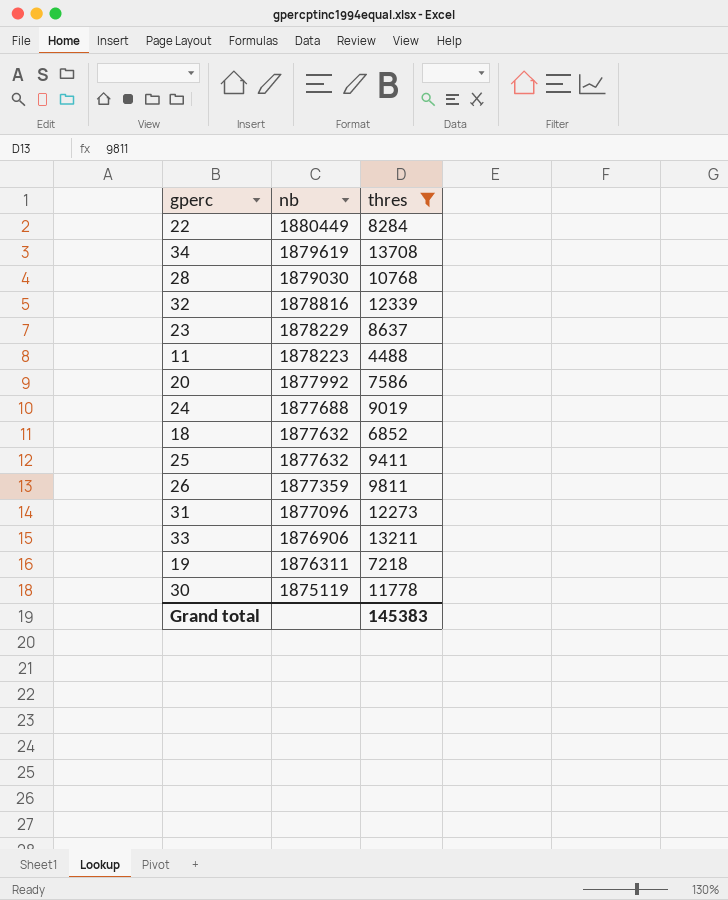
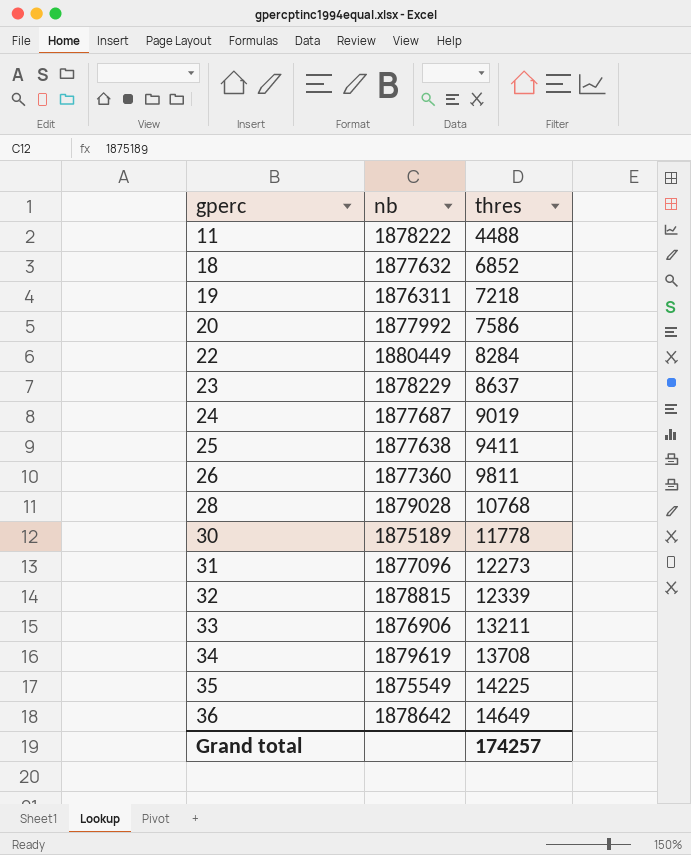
filter: thres <= 13708 -> none
row order: nb descending -> gperc ascending
11 | nb: 1878223 -> 1878222
24 | nb: 1877688 -> 1877687
25 | nb: 1877632 -> 1877638
26 | nb: 1877359 -> 1877360
28 | nb: 1879030 -> 1879028
30 | nb: 1875119 -> 1875189
32 | nb: 1878816 -> 1878815
Grand total | thres: 145383 -> 174257

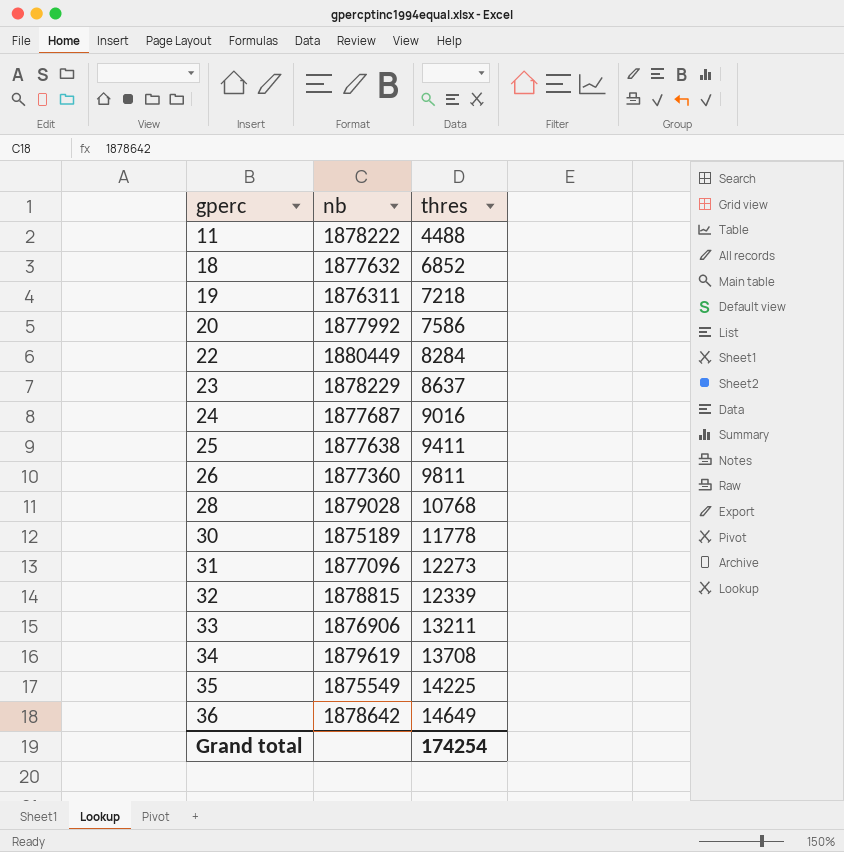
24 | thres: 9019 -> 9016
Grand total | thres: 174257 -> 174254

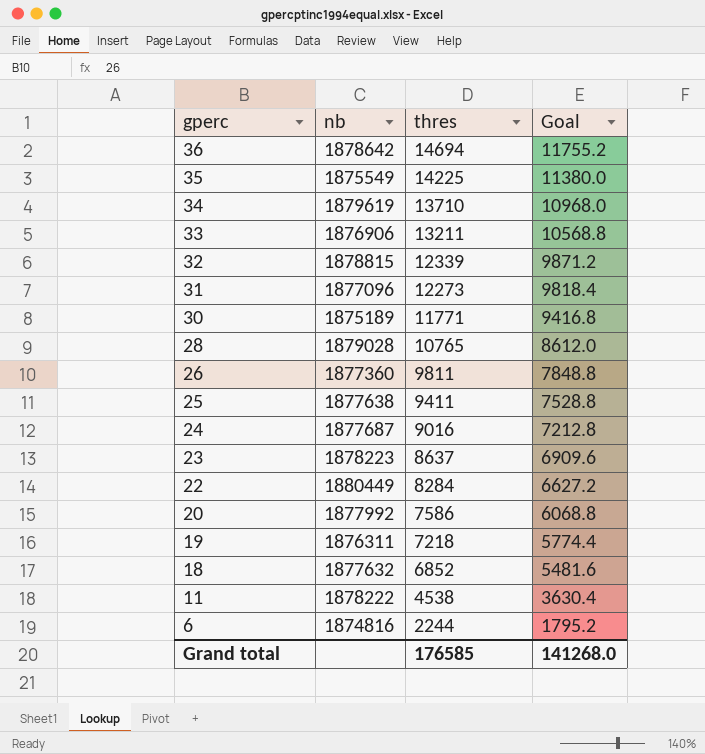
row order: gperc ascending -> gperc descending
column Goal | formula: none -> [thres] * 0.8
36 | thres: 14649 -> 14694
34 | thres: 13708 -> 13710
30 | thres: 11778 -> 11771
28 | thres: 10768 -> 10765
23 | nb: 1878229 -> 1878223
11 | thres: 4488 -> 4538
row 6: none -> 1874816 | 2244 | 1795.2
Grand total | thres: 174254 -> 176585

